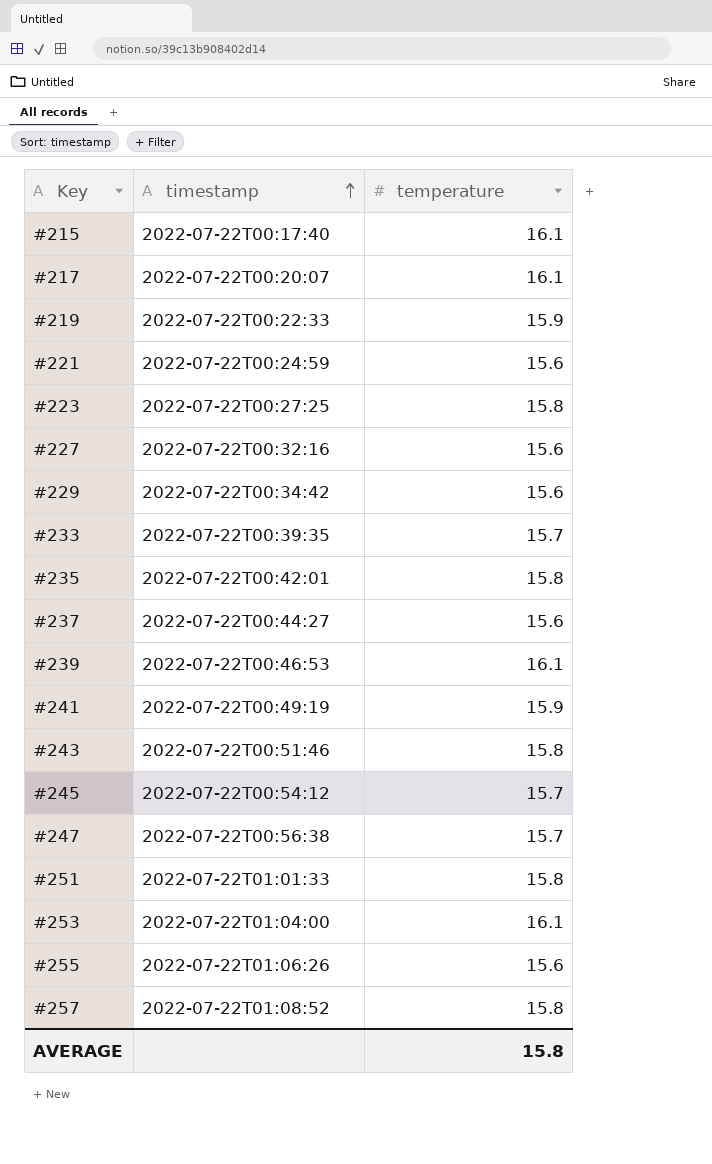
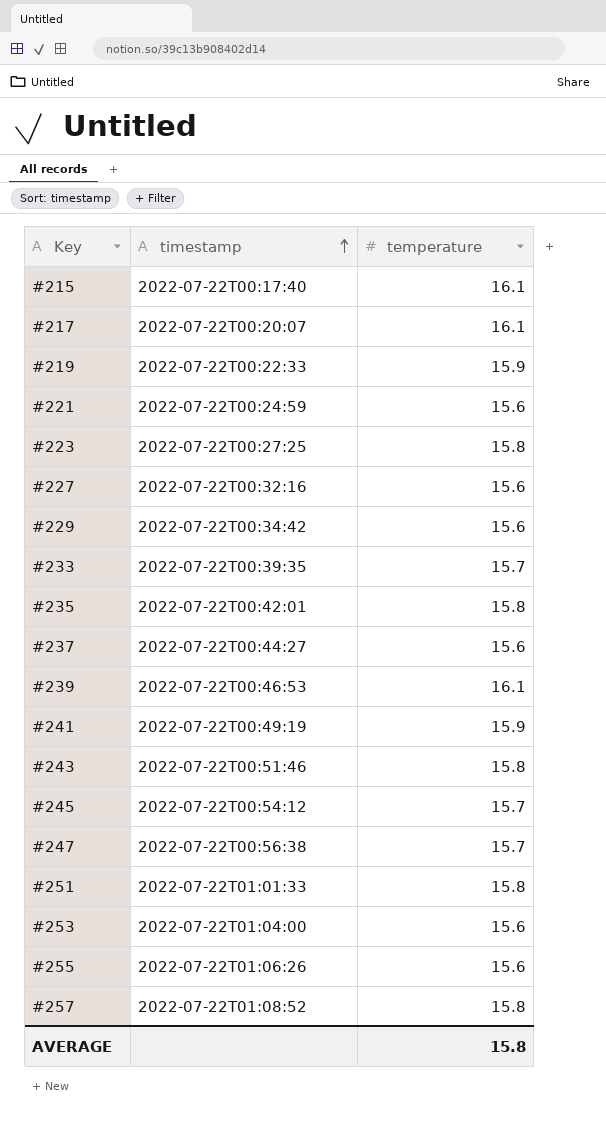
#253 | temperature: 16.1 -> 15.6

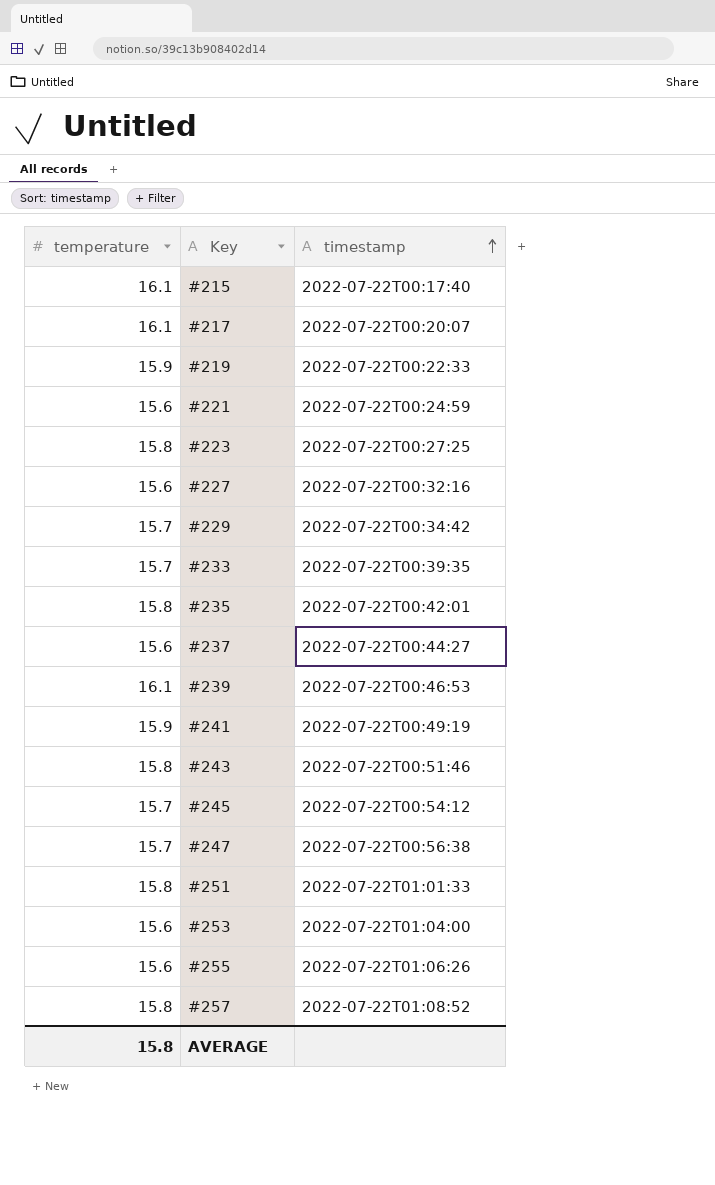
column temperature | position: 3 -> 1
#229 | temperature: 15.6 -> 15.7

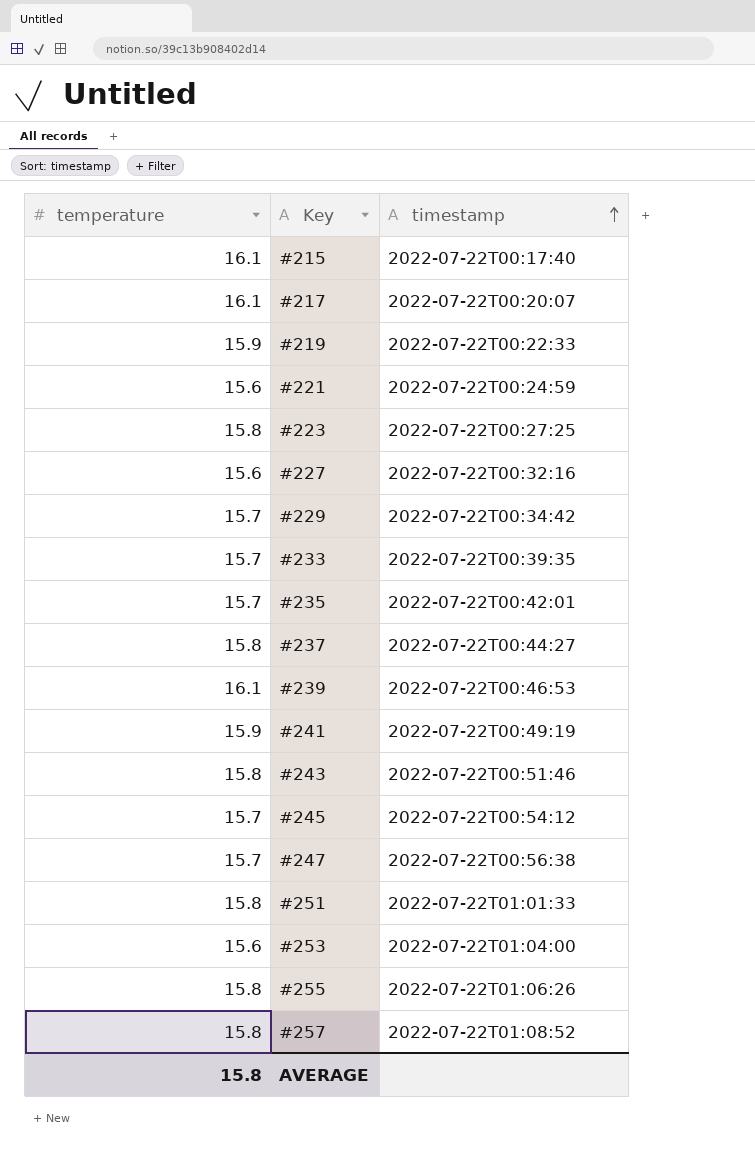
#235 | temperature: 15.8 -> 15.7
#237 | temperature: 15.6 -> 15.8
#255 | temperature: 15.6 -> 15.8

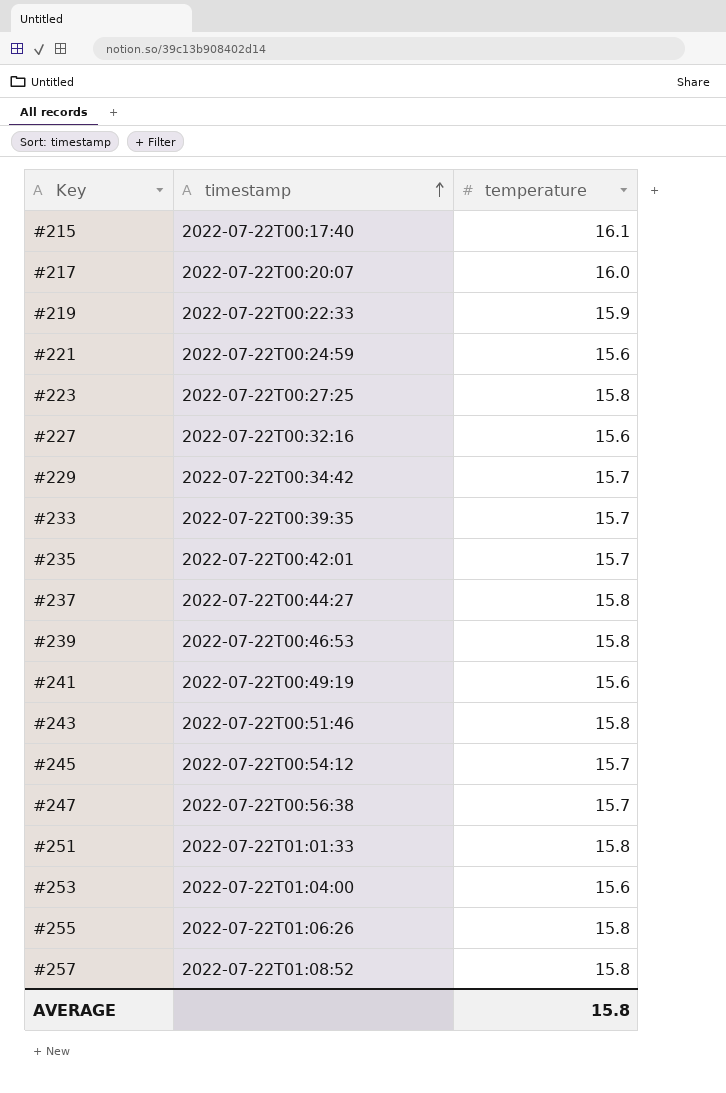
column temperature | position: 1 -> 3
#217 | temperature: 16.1 -> 16.0
#239 | temperature: 16.1 -> 15.8
#241 | temperature: 15.9 -> 15.6

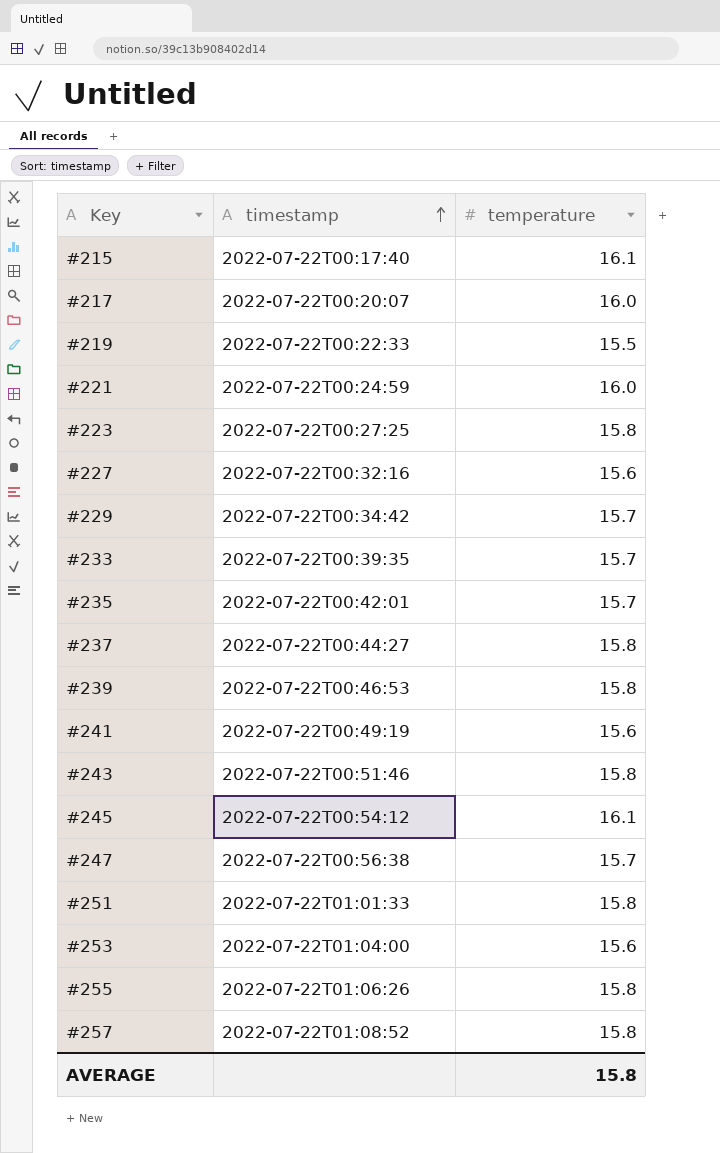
#219 | temperature: 15.9 -> 15.5
#221 | temperature: 15.6 -> 16.0
#245 | temperature: 15.7 -> 16.1

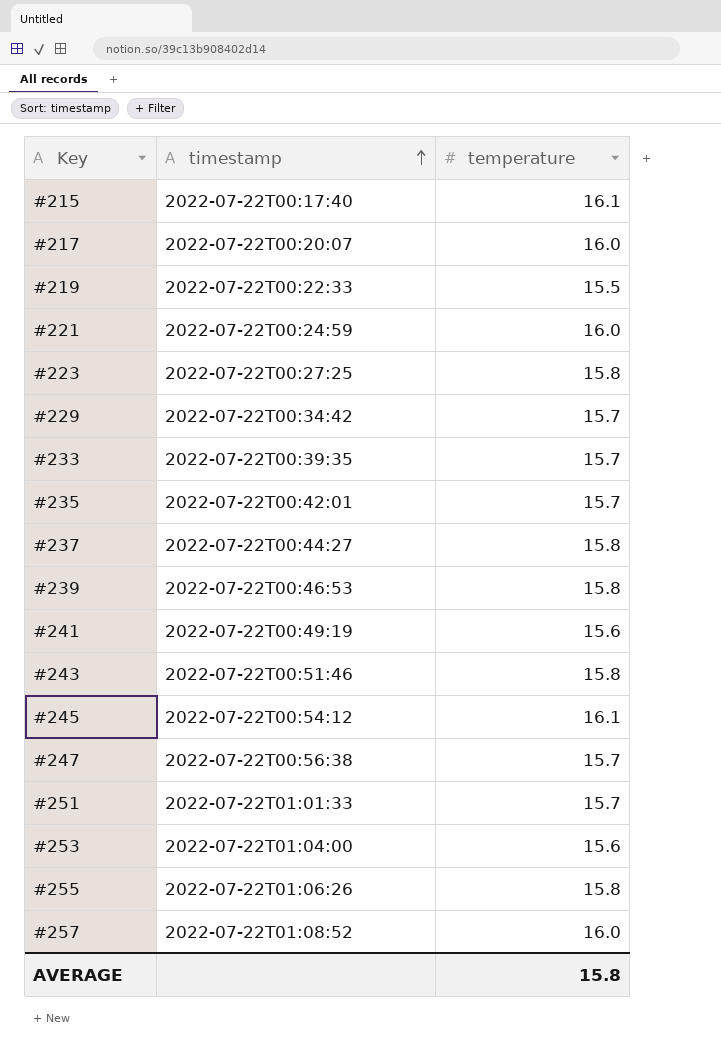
row #227: 2022-07-22T00:32:16 | 15.6 -> none
#251 | temperature: 15.8 -> 15.7
#257 | temperature: 15.8 -> 16.0

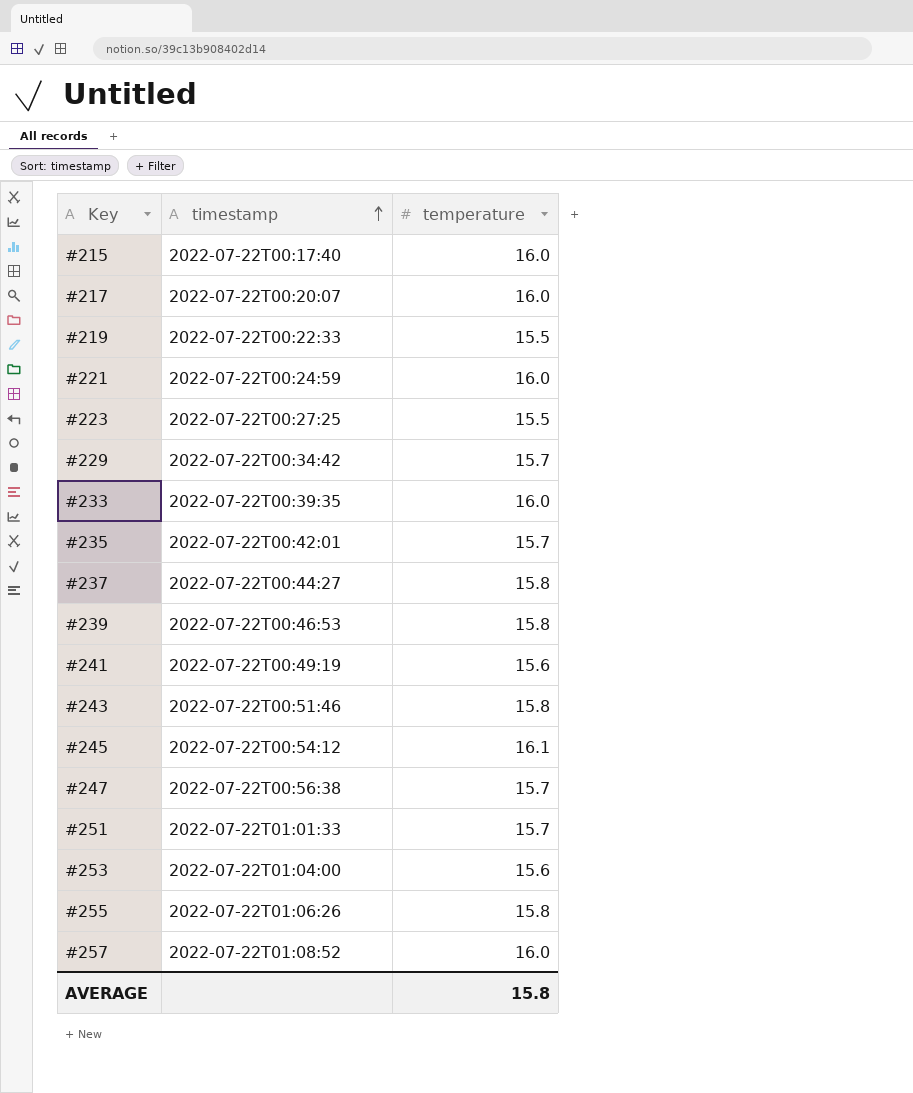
#215 | temperature: 16.1 -> 16.0
#223 | temperature: 15.8 -> 15.5
#233 | temperature: 15.7 -> 16.0

